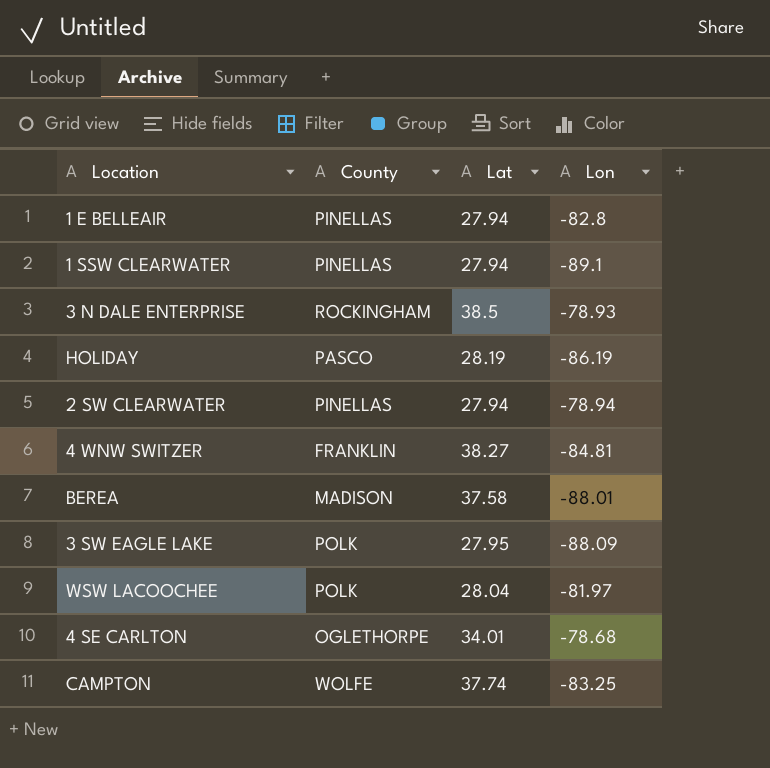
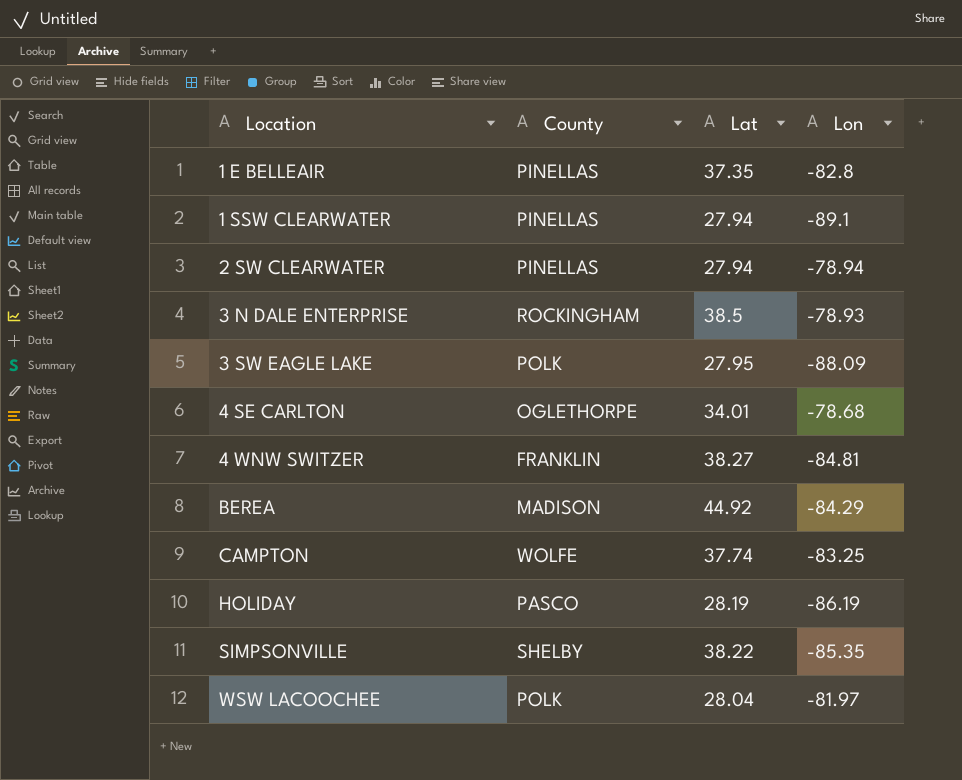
row order: none -> Location ascending
1 E BELLEAIR | Lat: 27.94 -> 37.35
BEREA | Lat: 37.58 -> 44.92
BEREA | Lon: -88.01 -> -84.29
row SIMPSONVILLE: none -> SHELBY | 38.22 | -85.35

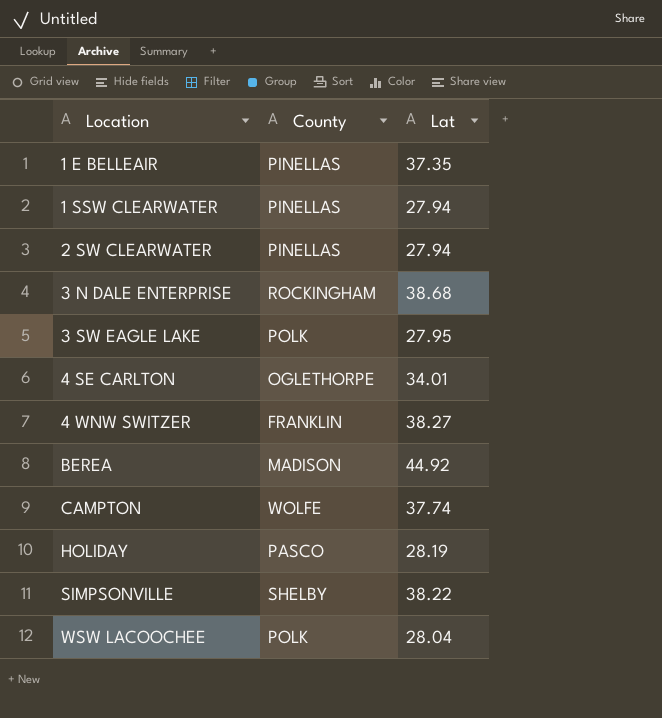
column Lon | position: 4 -> none
3 N DALE ENTERPRISE | Lat: 38.5 -> 38.68

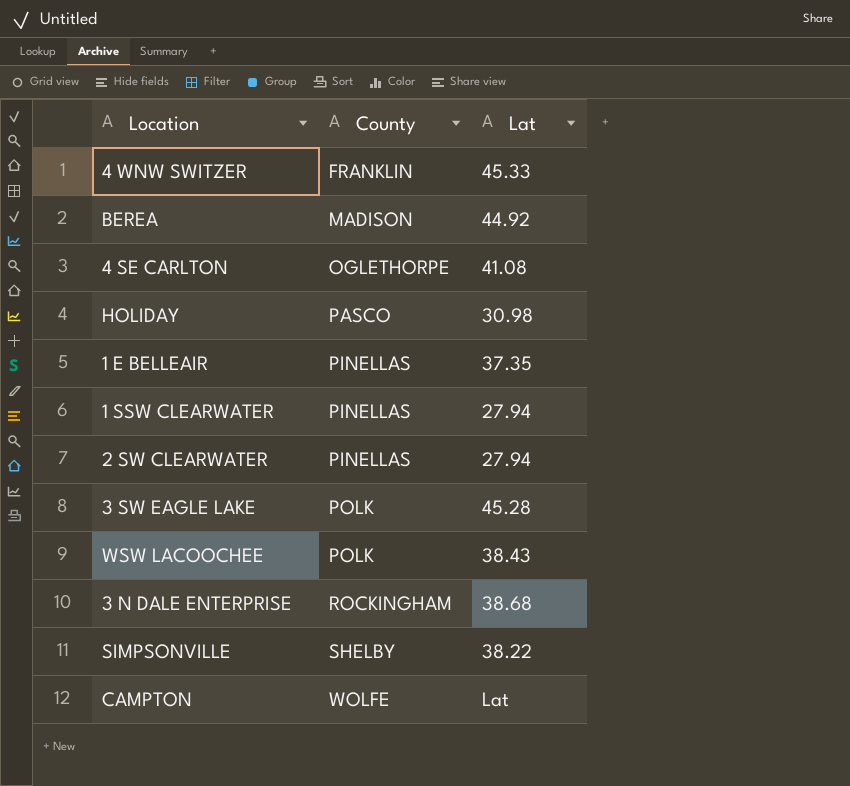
row order: Location ascending -> County ascending
4 WNW SWITZER | Lat: 38.27 -> 45.33
4 SE CARLTON | Lat: 34.01 -> 41.08
HOLIDAY | Lat: 28.19 -> 30.98
3 SW EAGLE LAKE | Lat: 27.95 -> 45.28
WSW LACOOCHEE | Lat: 28.04 -> 38.43
CAMPTON | Lat: 37.74 -> Lat

